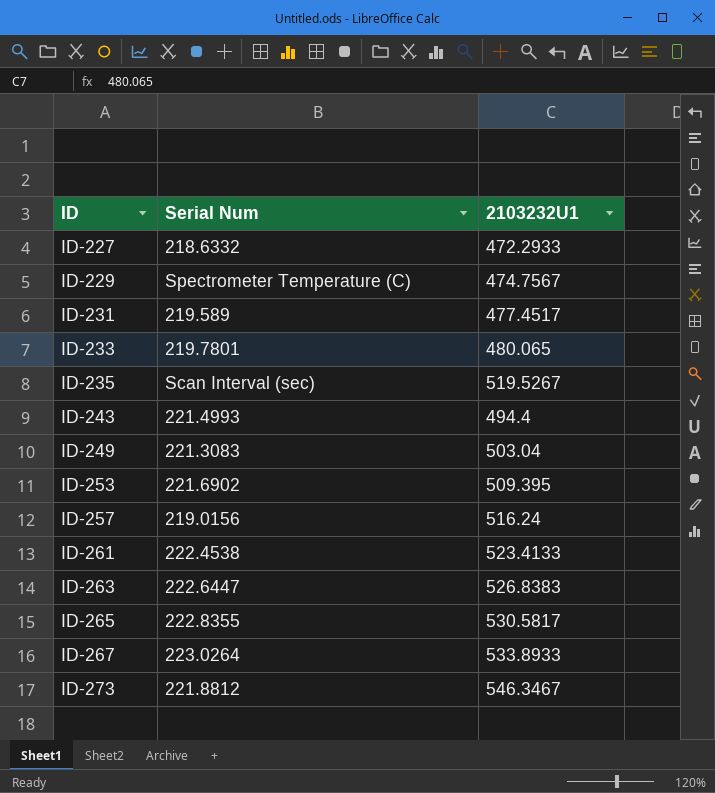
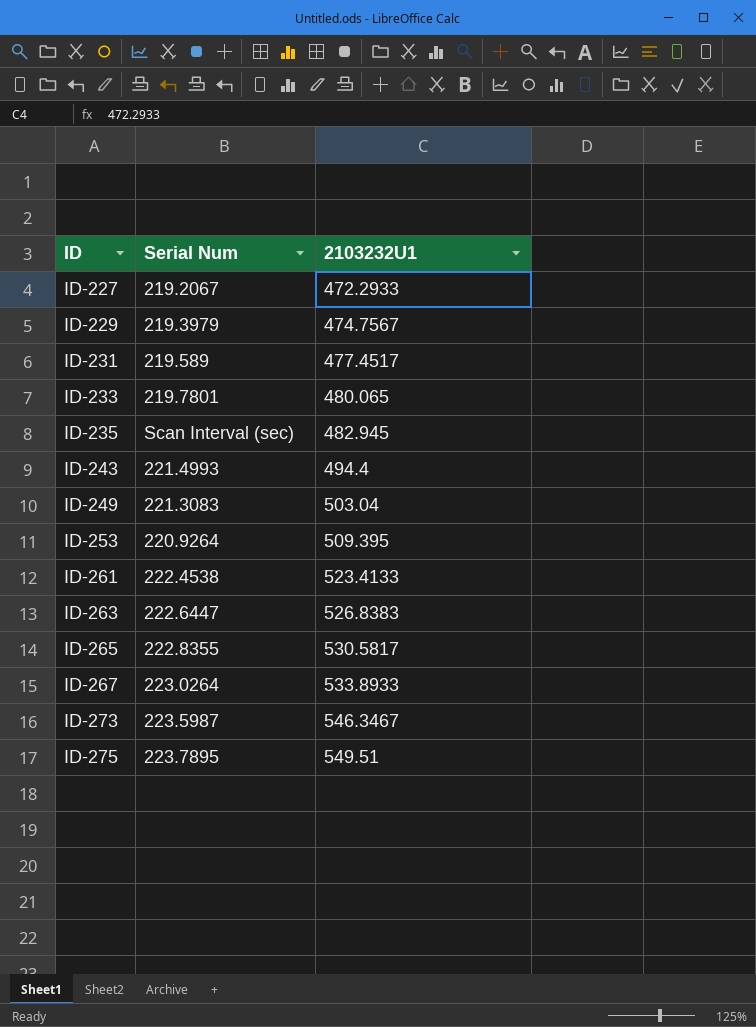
row ID-257: 219.0156 | 516.24 -> none
ID-227 | Serial Num: 218.6332 -> 219.2067
ID-229 | Serial Num: Spectrometer Temperature (C) -> 219.3979
ID-235 | 2103232U1: 519.5267 -> 482.945
ID-253 | Serial Num: 221.6902 -> 220.9264
ID-273 | Serial Num: 221.8812 -> 223.5987
row ID-275: none -> 223.7895 | 549.51

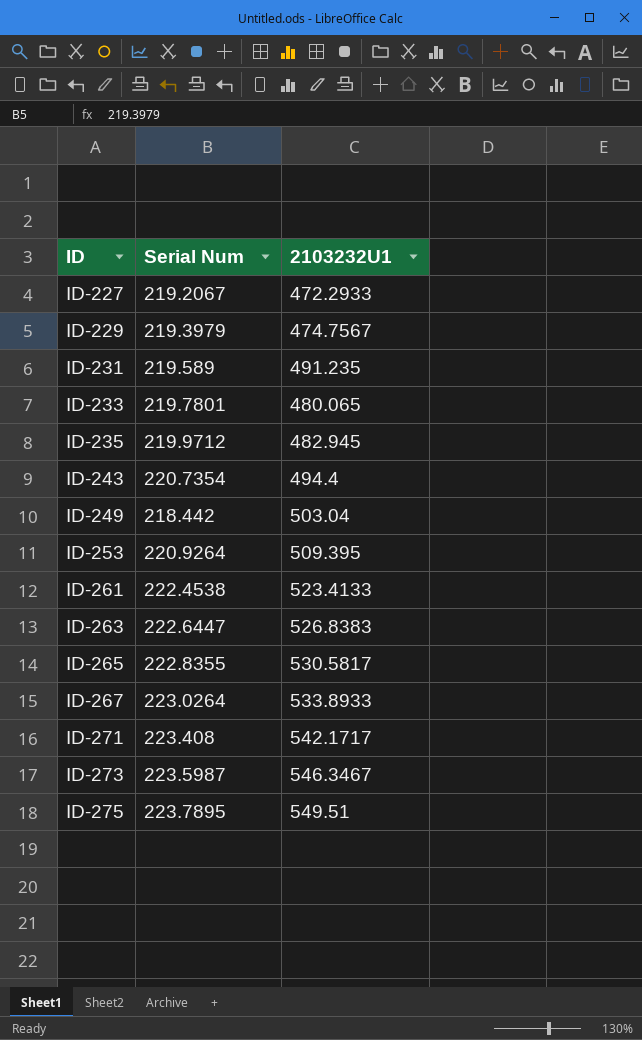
ID-231 | 2103232U1: 477.4517 -> 491.235
ID-235 | Serial Num: Scan Interval (sec) -> 219.9712
ID-243 | Serial Num: 221.4993 -> 220.7354
ID-249 | Serial Num: 221.3083 -> 218.442
row ID-271: none -> 223.408 | 542.1717

